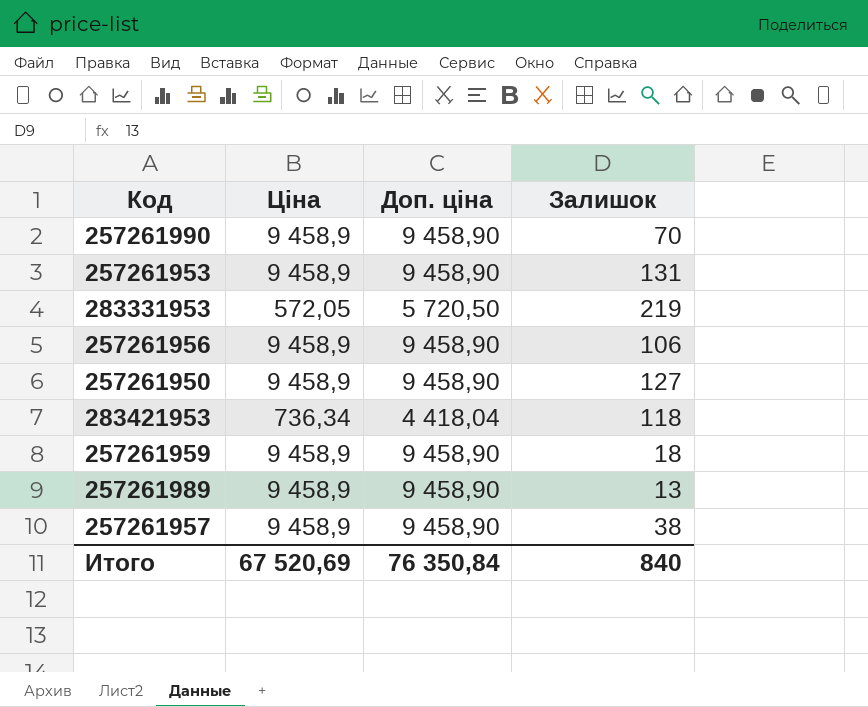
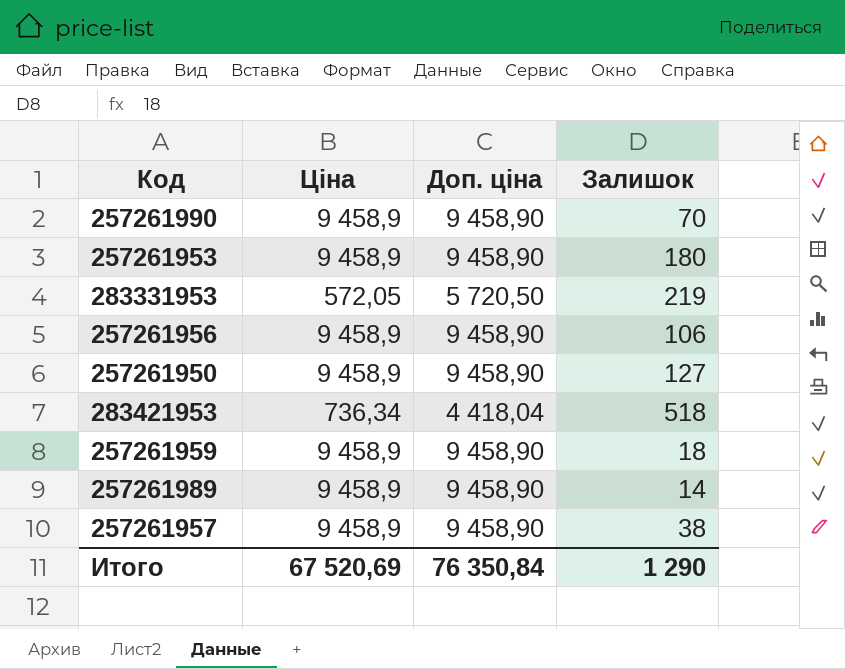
257261953 | Залишок: 131 -> 180
283421953 | Залишок: 118 -> 518
257261989 | Залишок: 13 -> 14
Итого | Залишок: 840 -> 1 290

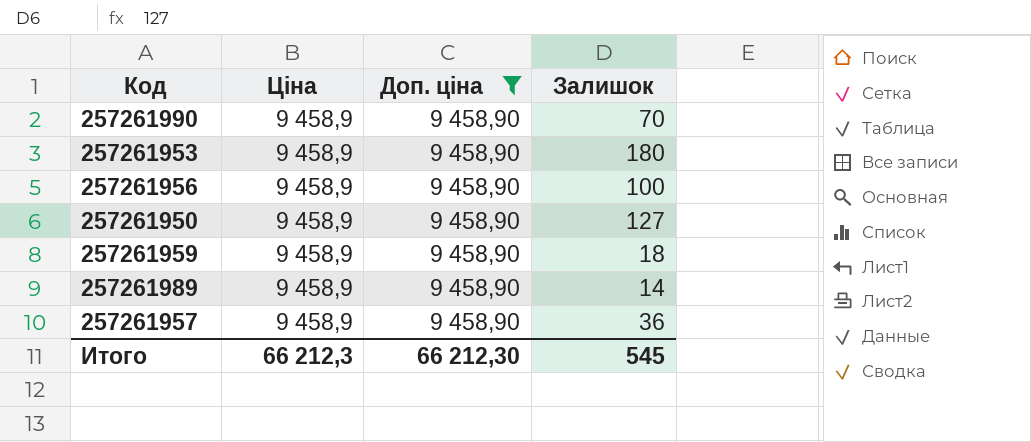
filter: none -> Доп. ціна = 9 458,90
257261956 | Залишок: 106 -> 100
257261957 | Залишок: 38 -> 36
Итого | Ціна: 67 520,69 -> 66 212,3
Итого | Доп. ціна: 76 350,84 -> 66 212,30
Итого | Залишок: 1 290 -> 545

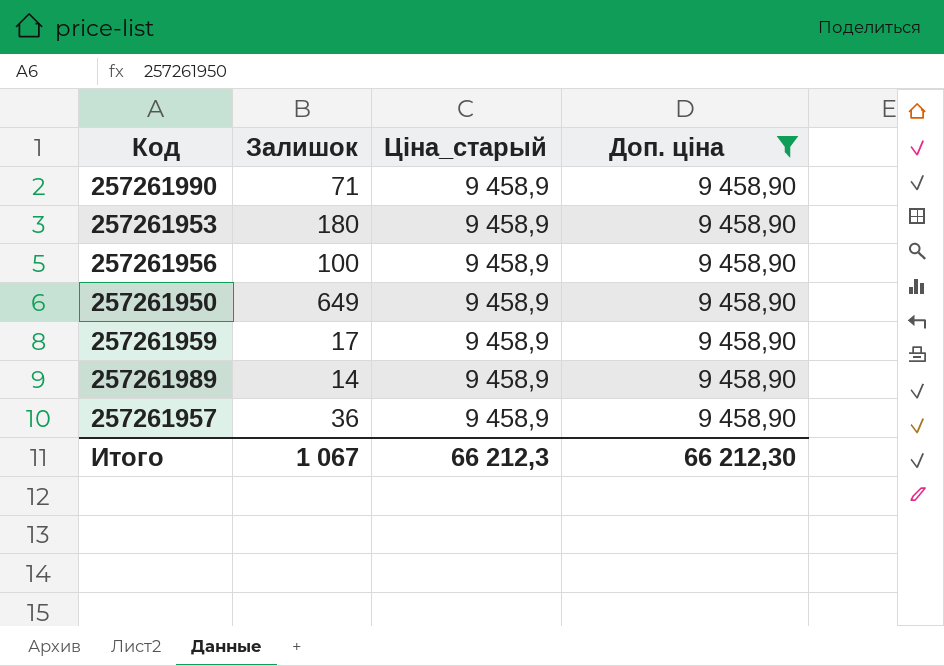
column Залишок | position: 4 -> 2
column name: Ціна -> Ціна_старый
257261990 | Залишок: 70 -> 71
257261950 | Залишок: 127 -> 649
257261959 | Залишок: 18 -> 17
Итого | Залишок: 545 -> 1 067

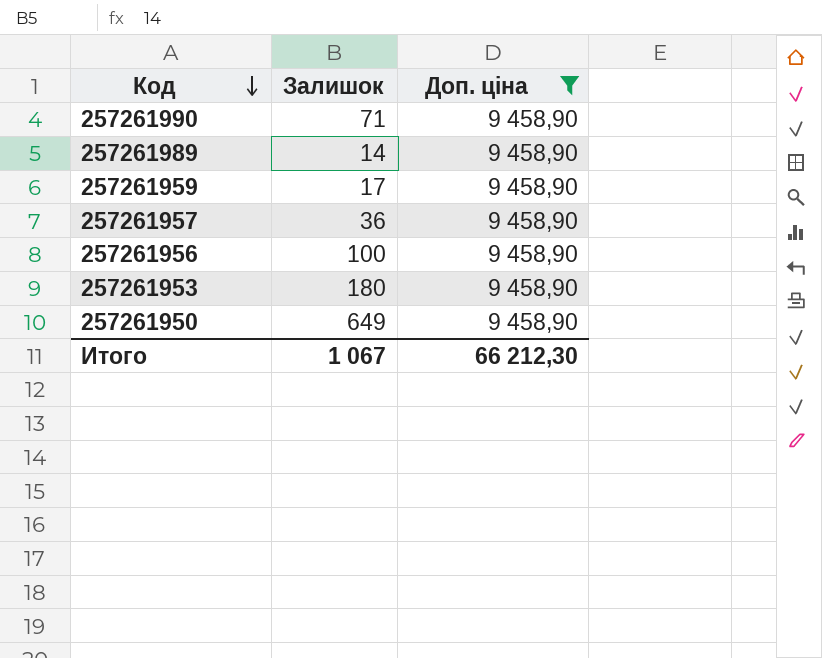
row order: none -> Код descending
column Ціна_старый | position: 3 -> none

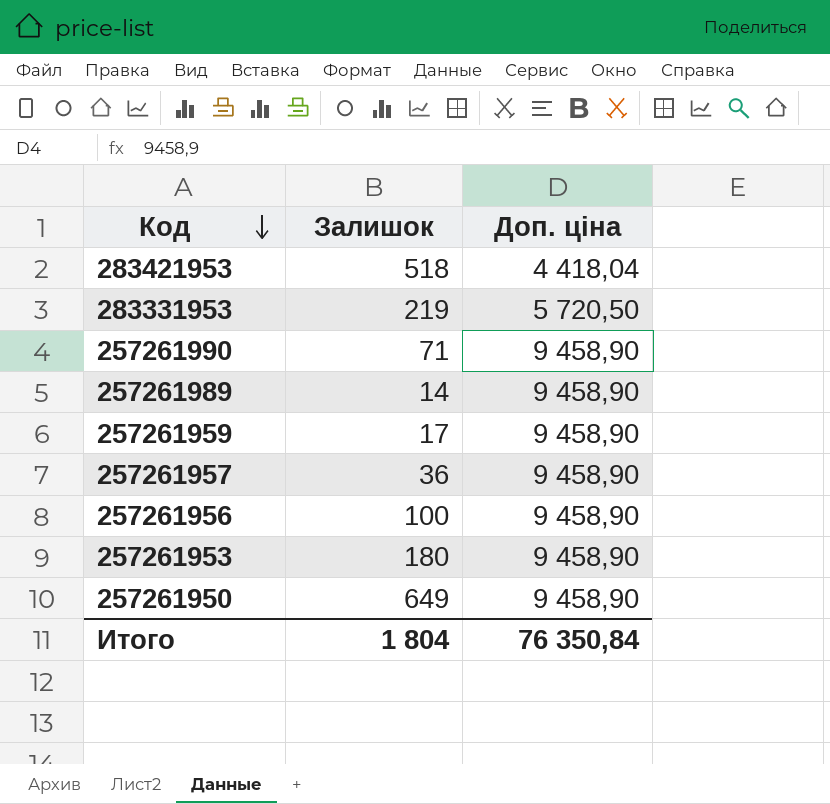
filter: Доп. ціна = 9 458,90 -> none
Итого | Залишок: 1 067 -> 1 804
Итого | Доп. ціна: 66 212,30 -> 76 350,84

